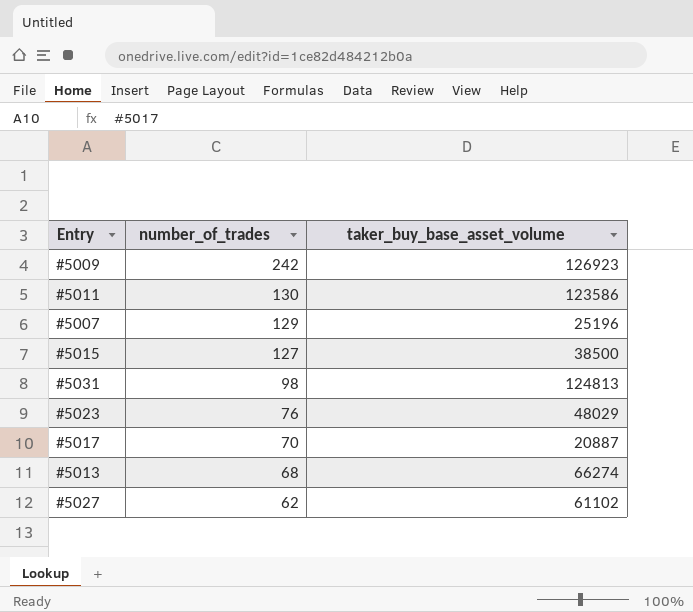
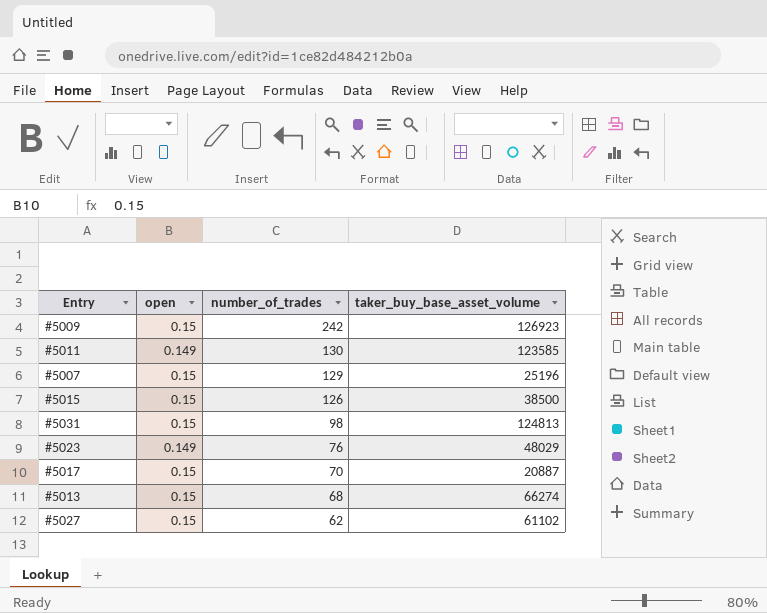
column open | position: none -> 2
#5011 | taker_buy_base_asset_volume: 123586 -> 123585
#5015 | number_of_trades: 127 -> 126

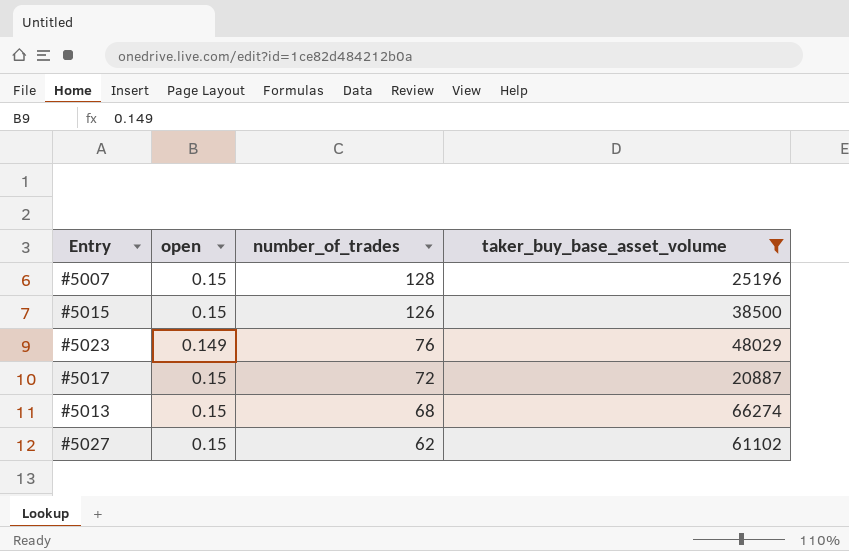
filter: none -> taker_buy_base_asset_volume <= 66274
#5007 | number_of_trades: 129 -> 128
#5017 | number_of_trades: 70 -> 72

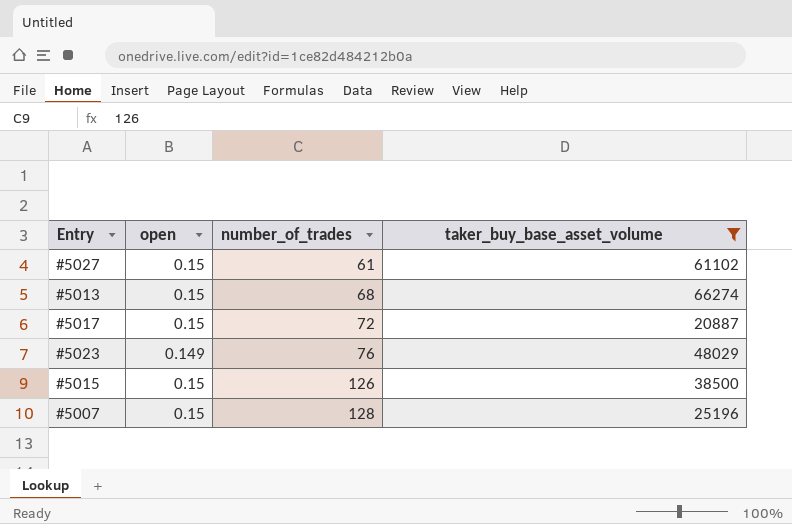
row order: number_of_trades descending -> number_of_trades ascending
#5027 | number_of_trades: 62 -> 61

